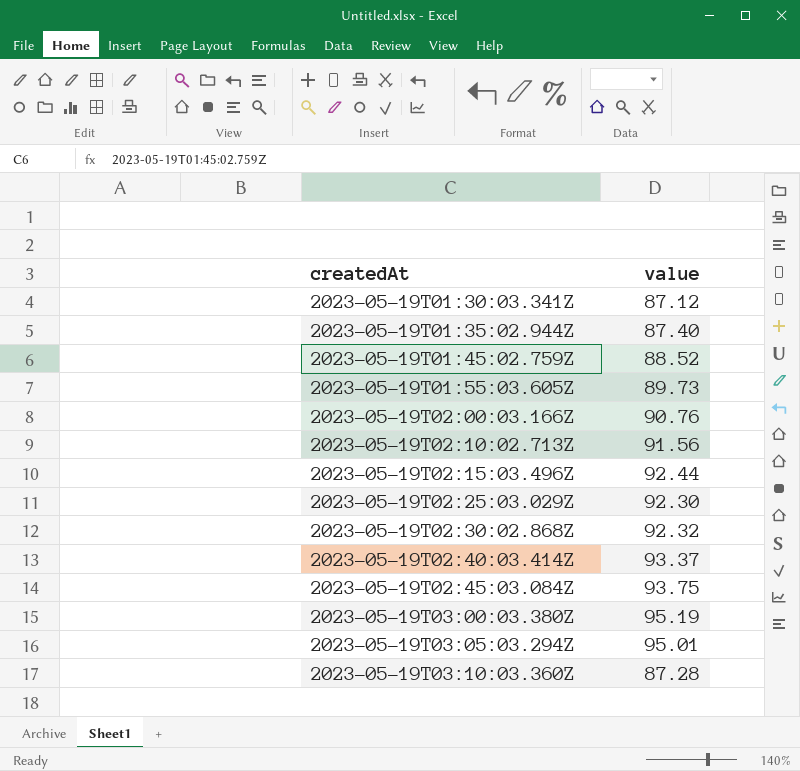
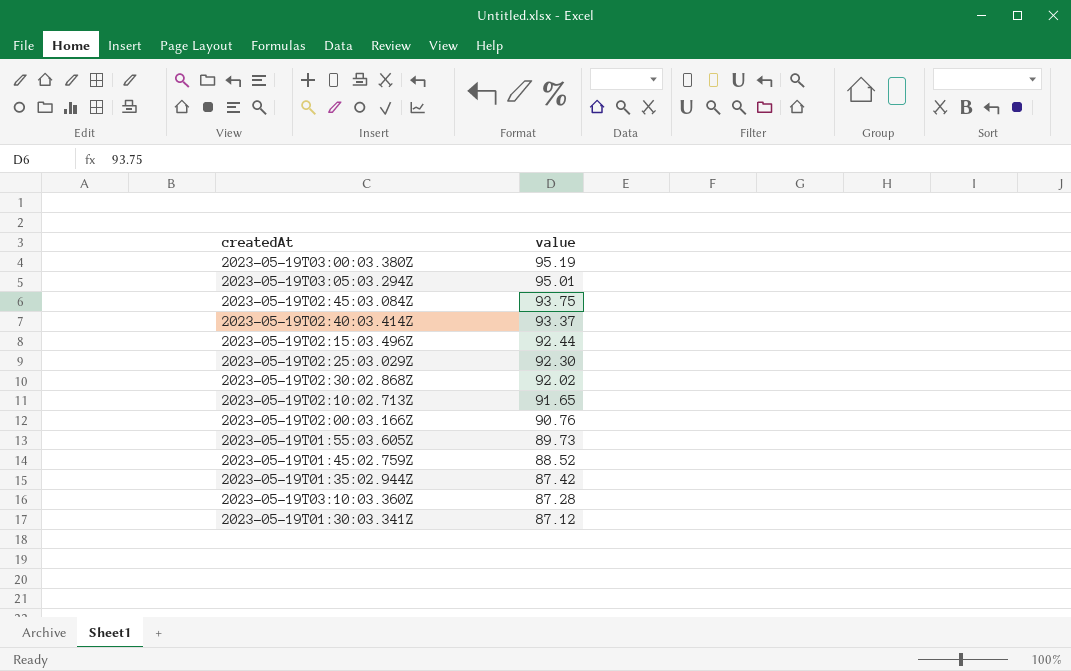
row order: createdAt ascending -> value descending
2023-05-19T02:30:02.868Z | value: 92.32 -> 92.02
2023-05-19T02:10:02.713Z | value: 91.56 -> 91.65
2023-05-19T01:35:02.944Z | value: 87.40 -> 87.42

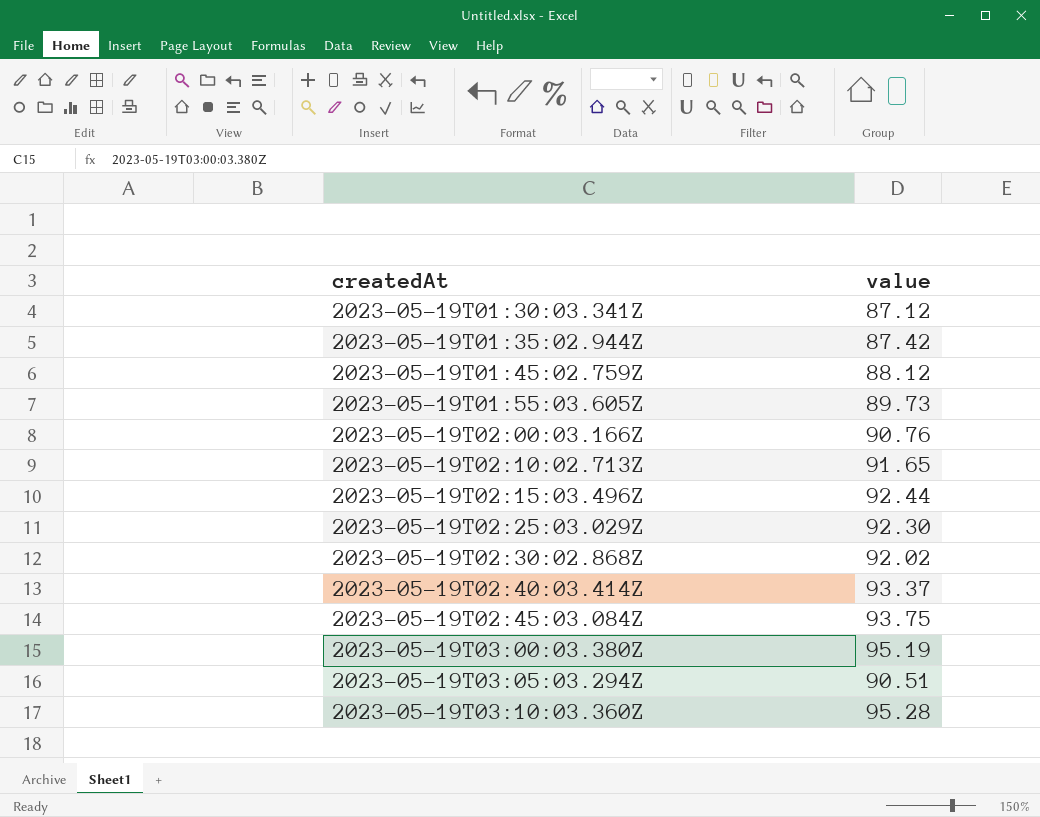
row order: value descending -> createdAt ascending
2023-05-19T01:45:02.759Z | value: 88.52 -> 88.12
2023-05-19T03:05:03.294Z | value: 95.01 -> 90.51
2023-05-19T03:10:03.360Z | value: 87.28 -> 95.28

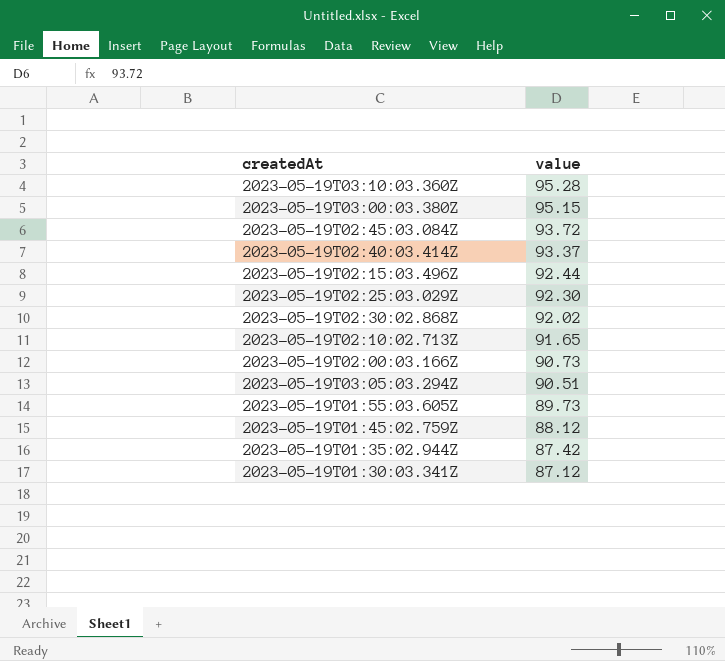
row order: createdAt ascending -> value descending
2023-05-19T03:00:03.380Z | value: 95.19 -> 95.15
2023-05-19T02:45:03.084Z | value: 93.75 -> 93.72
2023-05-19T02:00:03.166Z | value: 90.76 -> 90.73

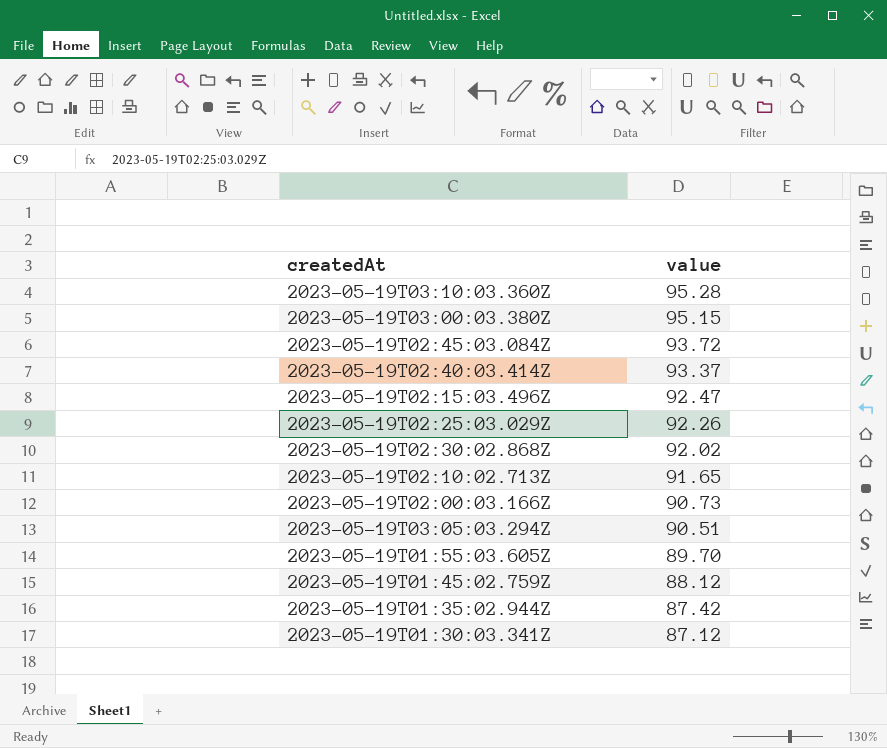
2023-05-19T02:15:03.496Z | value: 92.44 -> 92.47
2023-05-19T02:25:03.029Z | value: 92.30 -> 92.26
2023-05-19T01:55:03.605Z | value: 89.73 -> 89.70

